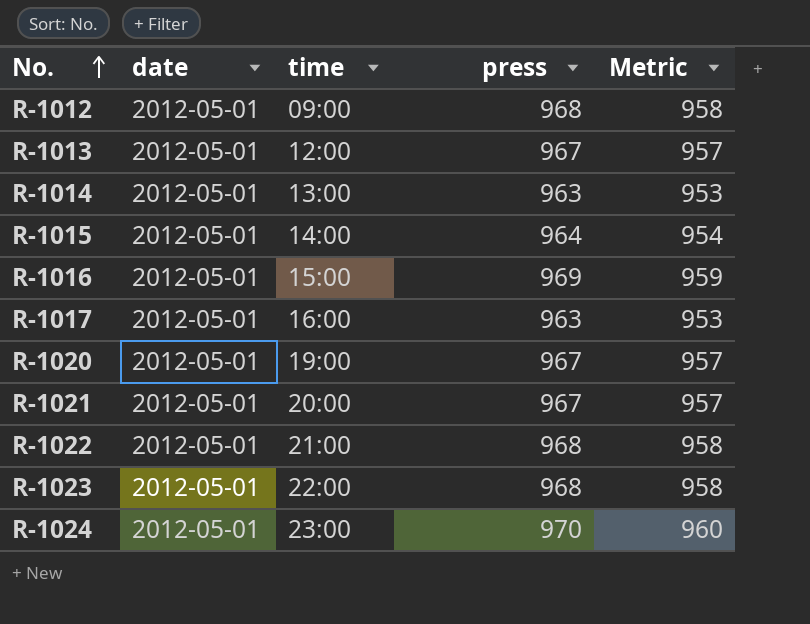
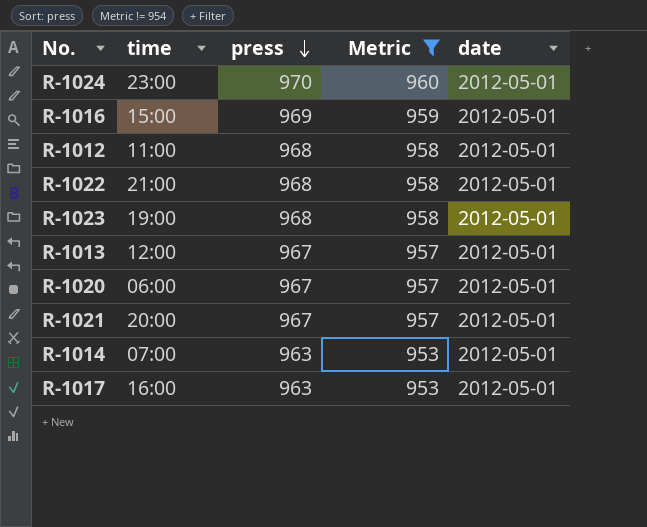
filter: none -> Metric != 954
row order: No. ascending -> press descending
column date | position: 2 -> 5
R-1012 | time: 09:00 -> 11:00
R-1023 | time: 22:00 -> 19:00
R-1020 | time: 19:00 -> 06:00
R-1014 | time: 13:00 -> 07:00

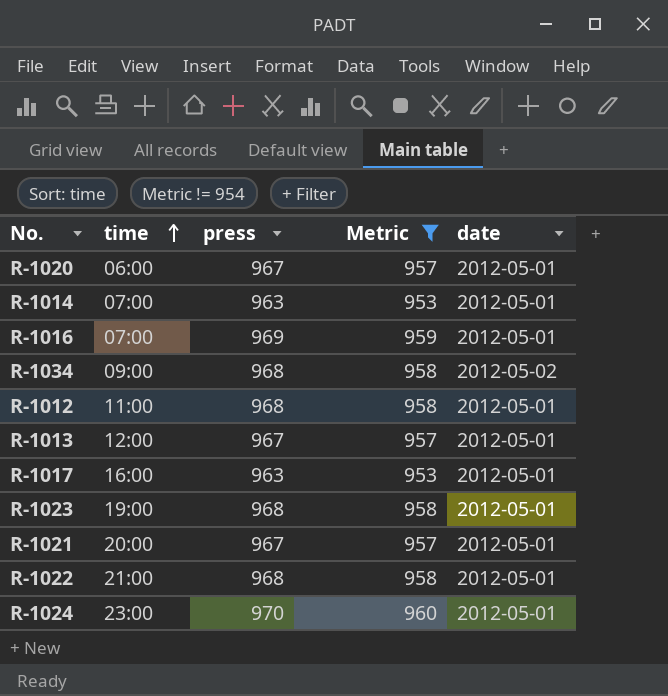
row order: press descending -> time ascending
R-1016 | time: 15:00 -> 07:00
row R-1034: none -> 09:00 | 968 | 958 | 2012-05-02

